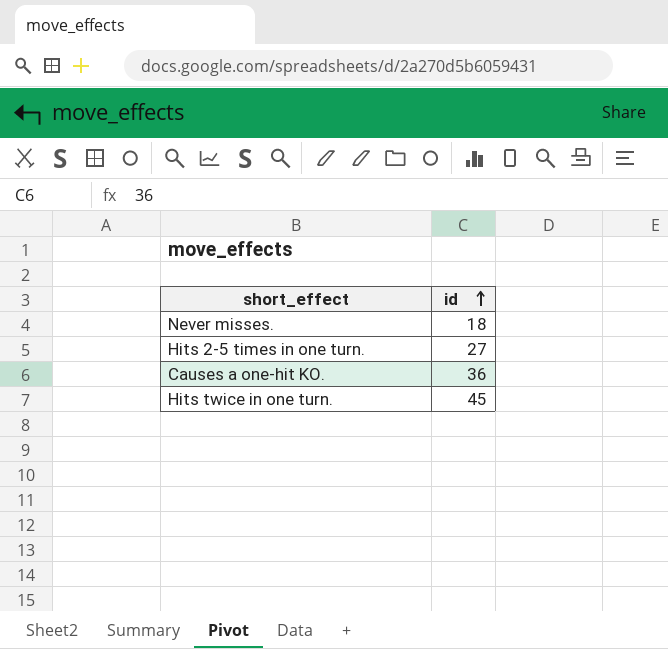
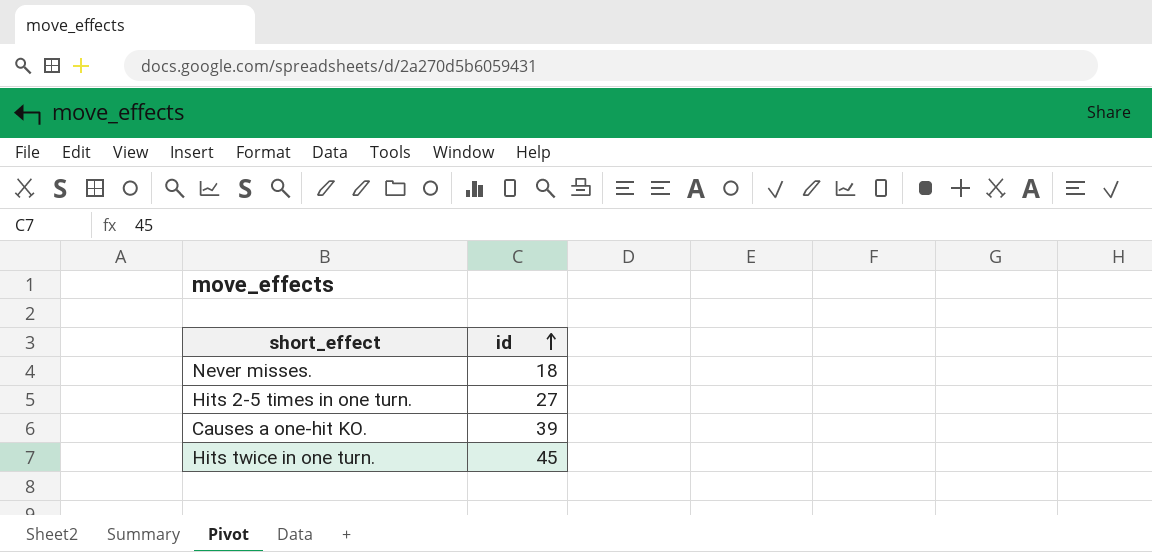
Causes a one-hit KO. | id: 36 -> 39

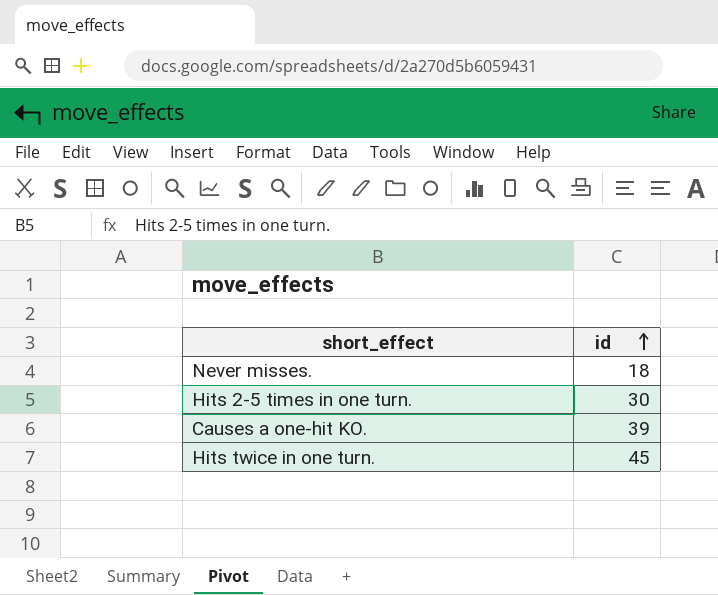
Hits 2-5 times in one turn. | id: 27 -> 30

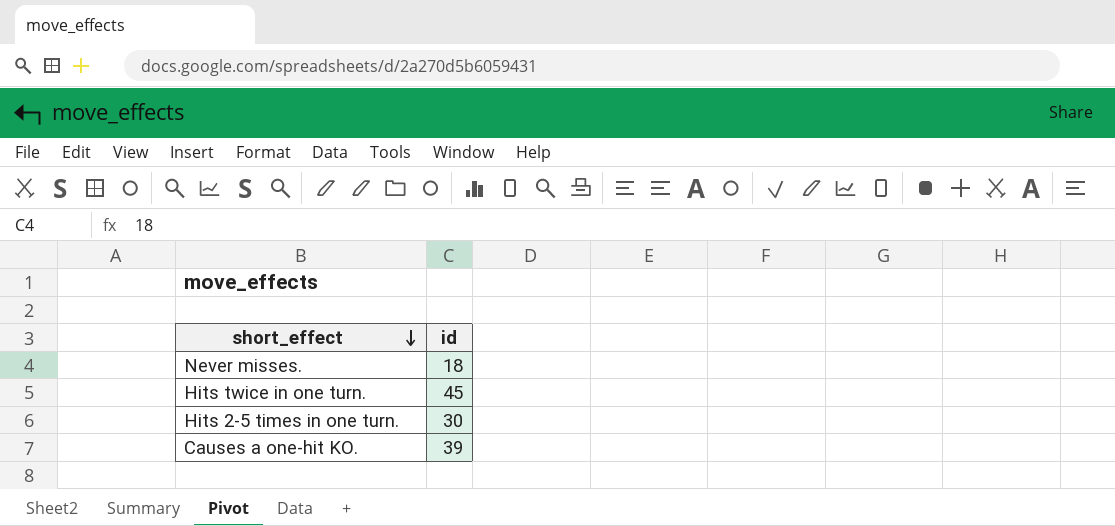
row order: id ascending -> short_effect descending

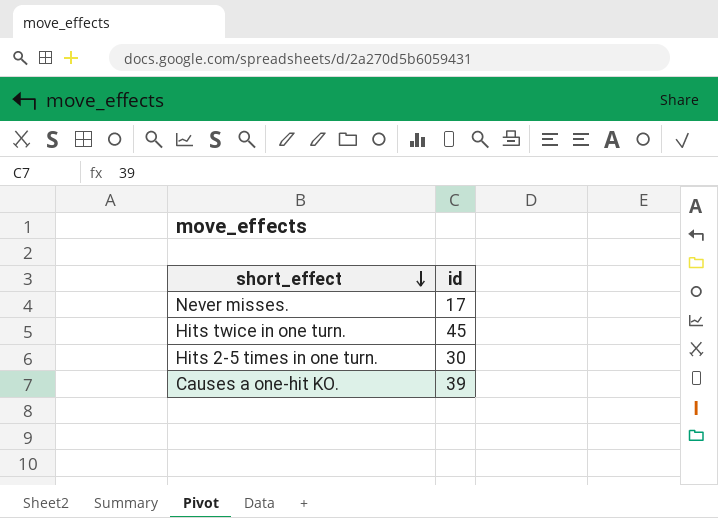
Never misses. | id: 18 -> 17

